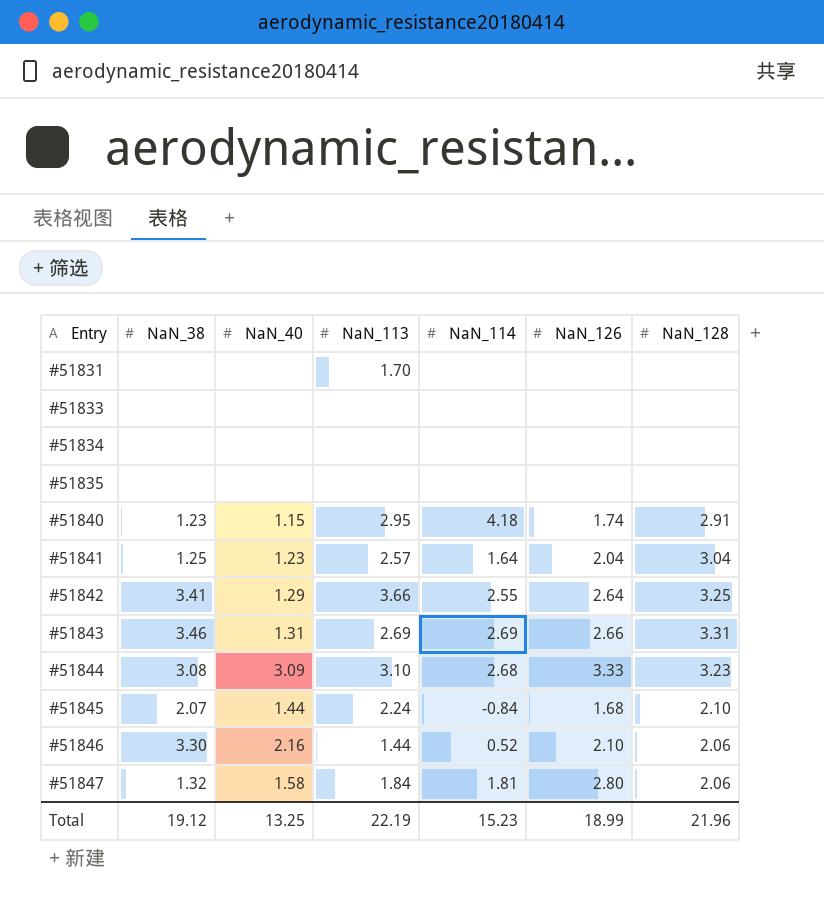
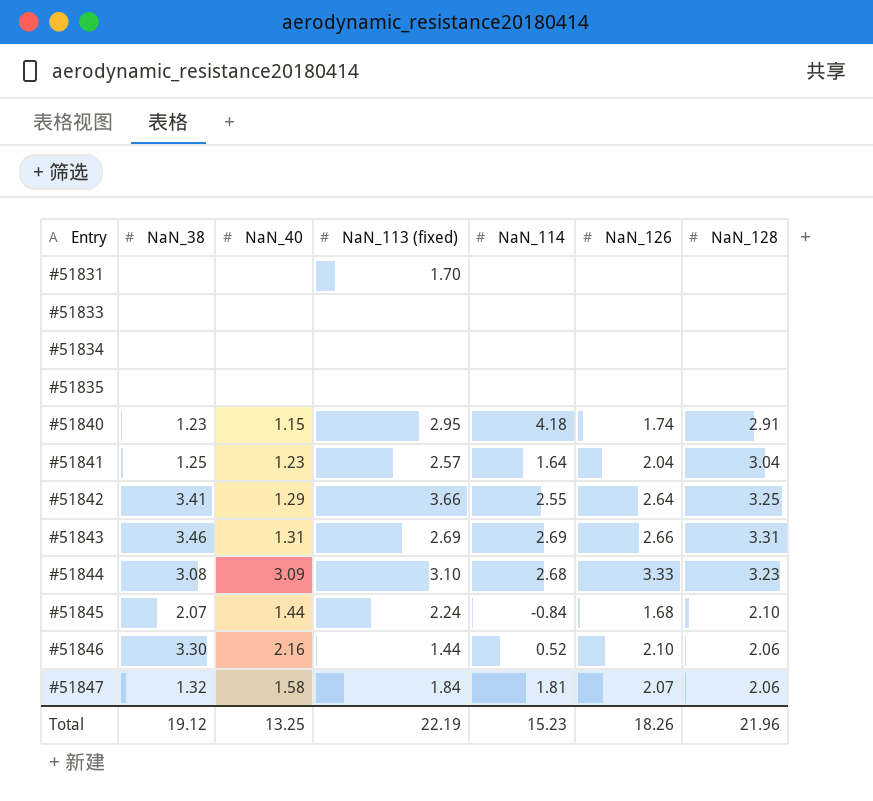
column name: NaN_113 -> NaN_113 (fixed)
#51847 | NaN_126: 2.80 -> 2.07
Total | NaN_126: 18.99 -> 18.26

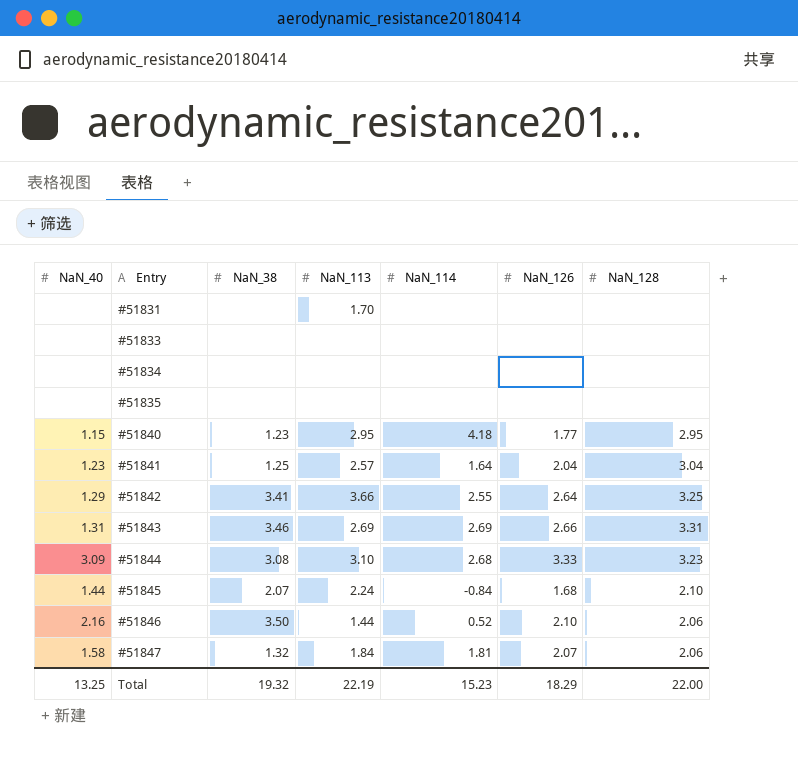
column NaN_40 | position: 3 -> 1
column name: NaN_113 (fixed) -> NaN_113
#51840 | NaN_126: 1.74 -> 1.77
#51840 | NaN_128: 2.91 -> 2.95
#51846 | NaN_38: 3.30 -> 3.50
Total | NaN_38: 19.12 -> 19.32
Total | NaN_126: 18.26 -> 18.29
Total | NaN_128: 21.96 -> 22.00

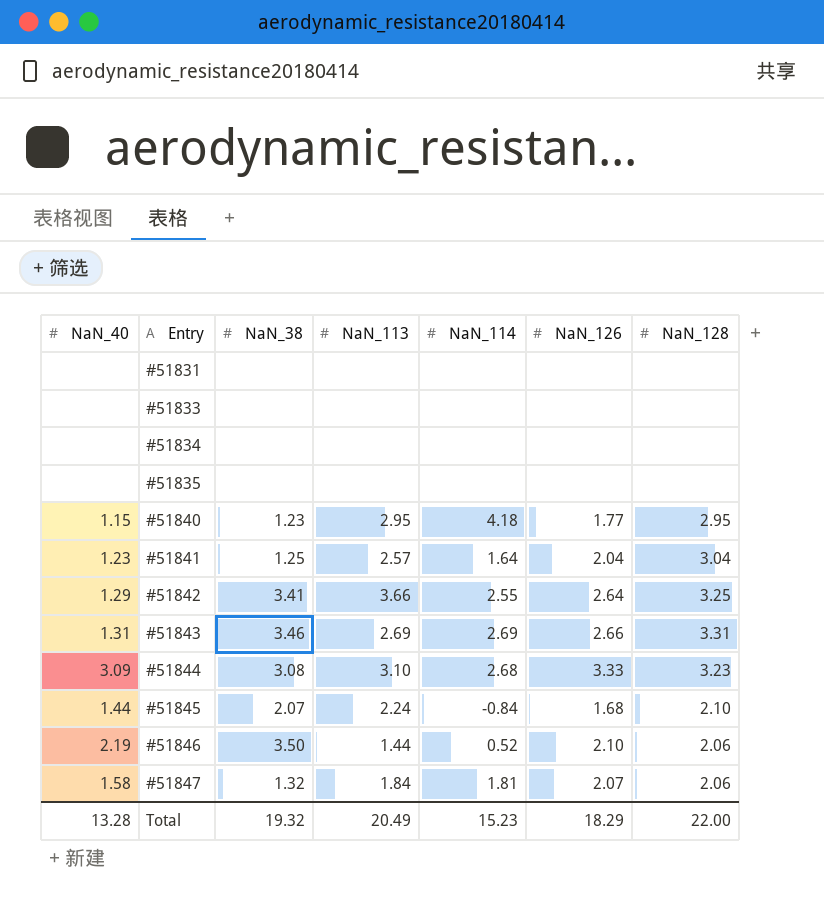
#51831 | NaN_113: 1.70 -> none
#51846 | NaN_40: 2.16 -> 2.19
Total | NaN_40: 13.25 -> 13.28
Total | NaN_113: 22.19 -> 20.49

